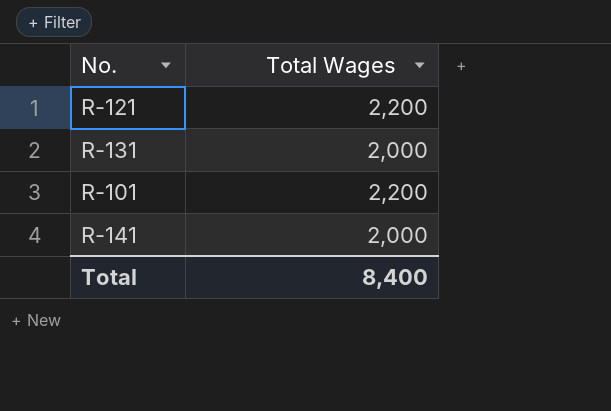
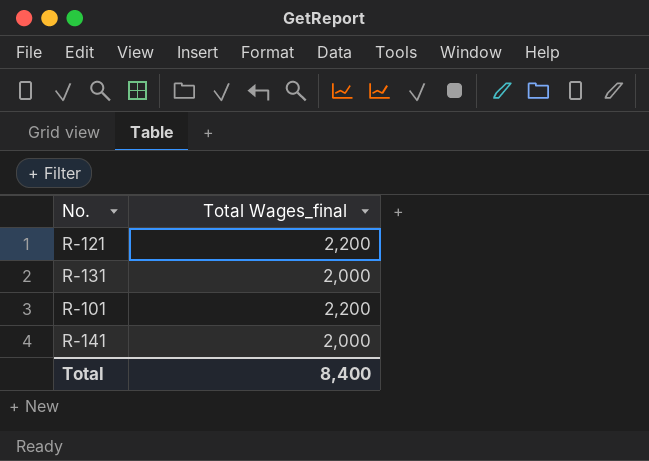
column name: Total Wages -> Total Wages_final

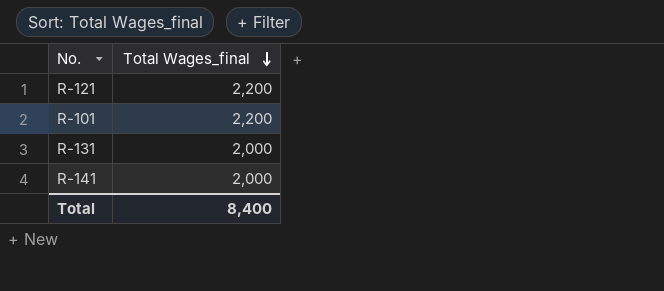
row order: none -> Total Wages_final descending

